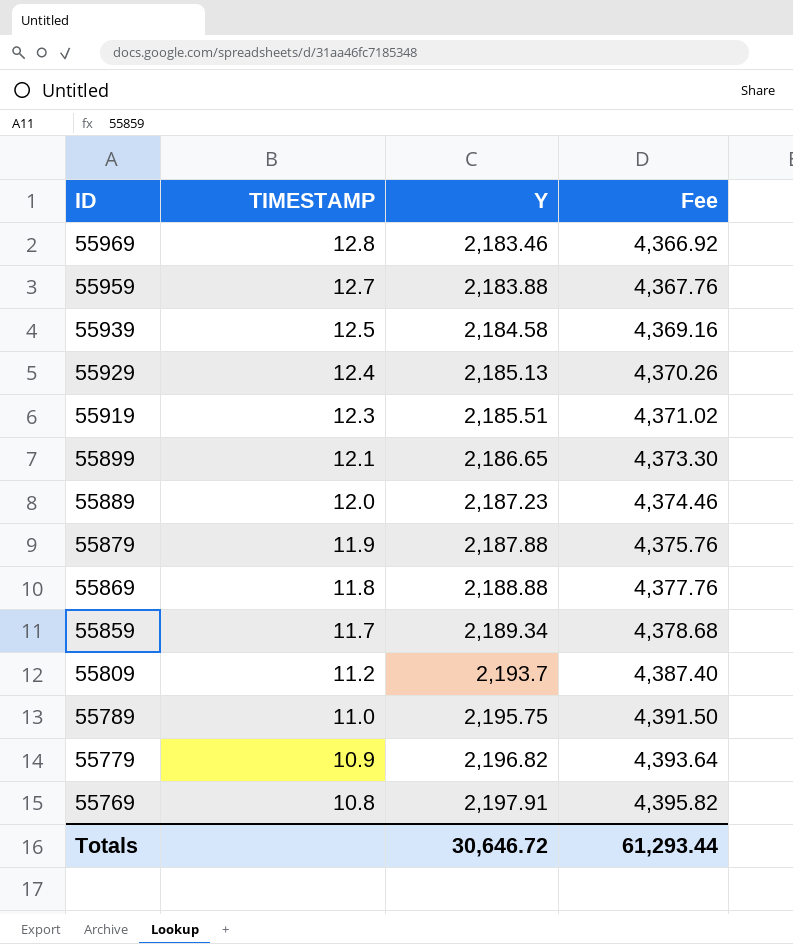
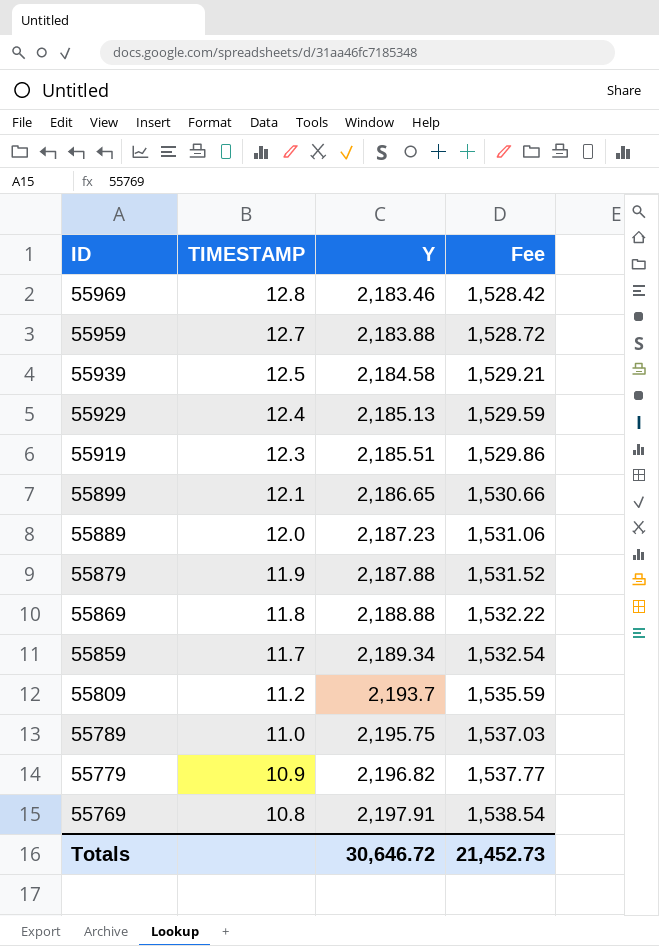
column Fee | formula: [Y] * 2 -> [Y] * 0.7
Totals | Fee: 61,293.44 -> 21,452.73

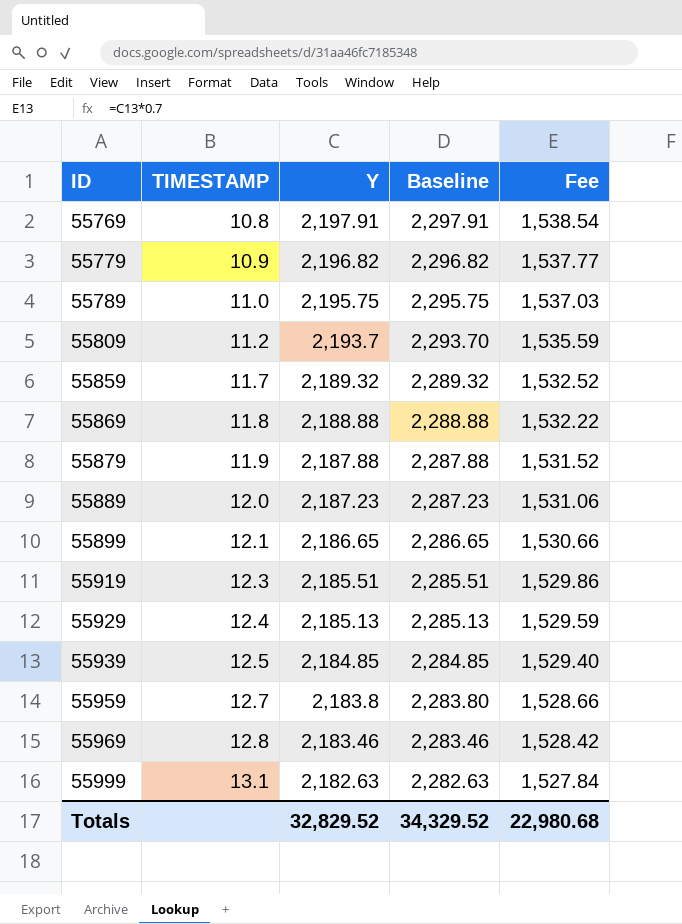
row order: ID descending -> ID ascending
column Baseline | formula: none -> [Y] + 100
55859 | Y: 2,189.34 -> 2,189.32
55859 | Fee: 1,532.54 -> 1,532.52
55939 | Y: 2,184.58 -> 2,184.85
55939 | Fee: 1,529.21 -> 1,529.40
55959 | Y: 2,183.88 -> 2,183.8
55959 | Fee: 1,528.72 -> 1,528.66
row 55999: none -> 13.1 | 2,182.63 | 2,282.63 | 1,527.84
Totals | Y: 30,646.72 -> 32,829.52
Totals | Fee: 21,452.73 -> 22,980.68

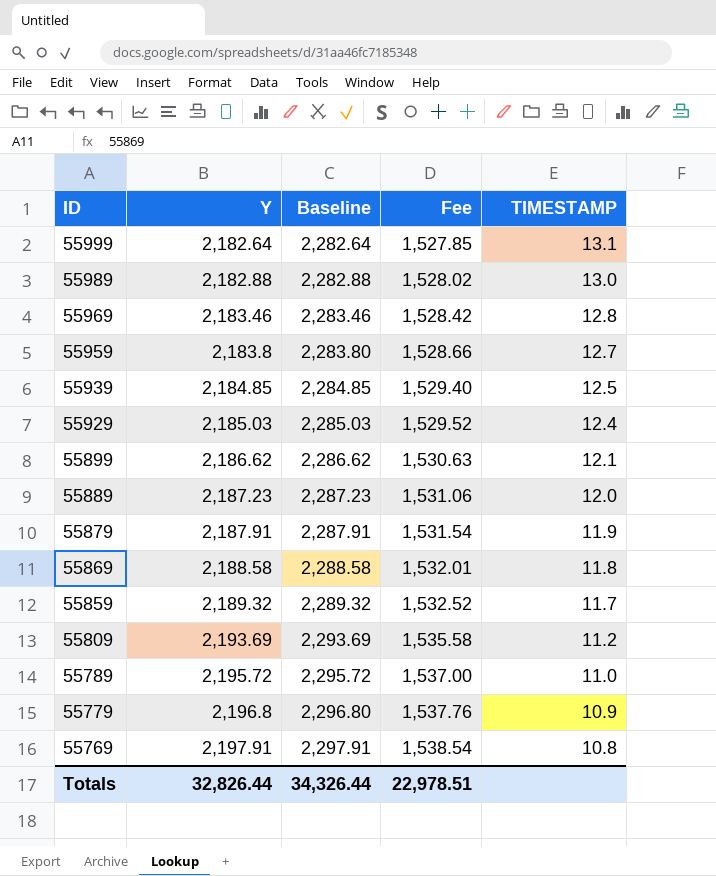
row order: ID ascending -> ID descending
column TIMESTAMP | position: 2 -> 5
row 55919: 12.3 | 2,185.51 | 2,285.51 | 1,529.86 -> none
55999 | Y: 2,182.63 -> 2,182.64
55999 | Baseline: 2,282.63 -> 2,282.64
55999 | Fee: 1,527.84 -> 1,527.85
row 55989: none -> 2,182.88 | 2,282.88 | 1,528.02 | 13.0
55929 | Y: 2,185.13 -> 2,185.03
55929 | Baseline: 2,285.13 -> 2,285.03
55929 | Fee: 1,529.59 -> 1,529.52
55899 | Y: 2,186.65 -> 2,186.62
55899 | Baseline: 2,286.65 -> 2,286.62
55899 | Fee: 1,530.66 -> 1,530.63
55879 | Y: 2,187.88 -> 2,187.91
55879 | Baseline: 2,287.88 -> 2,287.91
55879 | Fee: 1,531.52 -> 1,531.54
55869 | Y: 2,188.88 -> 2,188.58
55869 | Baseline: 2,288.88 -> 2,288.58
55869 | Fee: 1,532.22 -> 1,532.01
55809 | Y: 2,193.7 -> 2,193.69
55809 | Baseline: 2,293.70 -> 2,293.69
55809 | Fee: 1,535.59 -> 1,535.58
55789 | Y: 2,195.75 -> 2,195.72
55789 | Baseline: 2,295.75 -> 2,295.72
55789 | Fee: 1,537.03 -> 1,537.00
55779 | Y: 2,196.82 -> 2,196.8
55779 | Baseline: 2,296.82 -> 2,296.80
55779 | Fee: 1,537.77 -> 1,537.76
Totals | Y: 32,829.52 -> 32,826.44
Totals | Baseline: 34,329.52 -> 34,326.44
Totals | Fee: 22,980.68 -> 22,978.51

